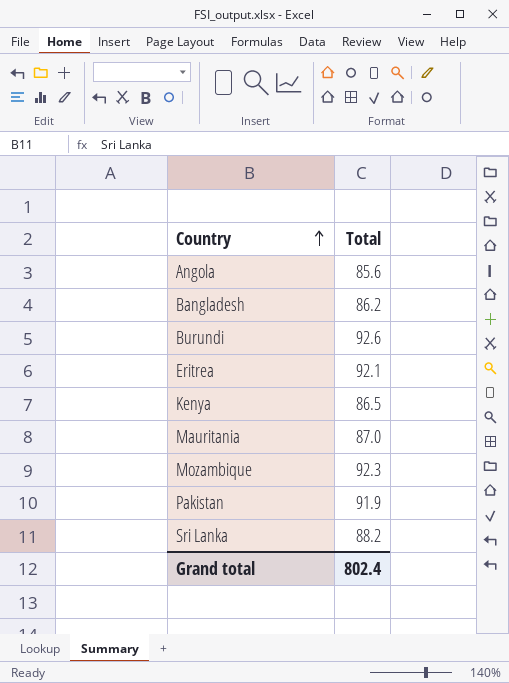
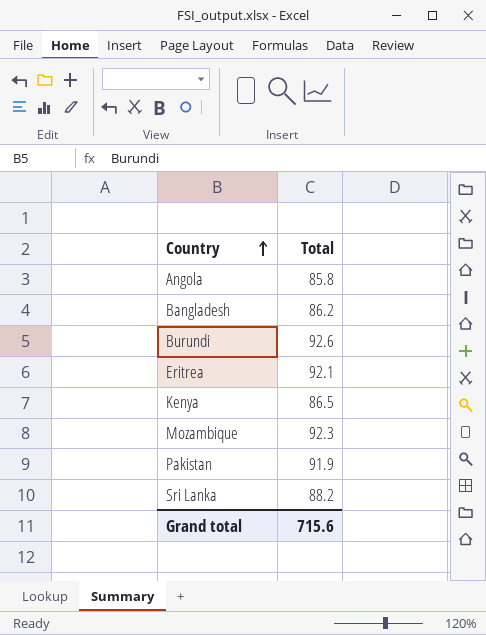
row Mauritania: 87.0 -> none
Angola | Total: 85.6 -> 85.8
Grand total | Total: 802.4 -> 715.6

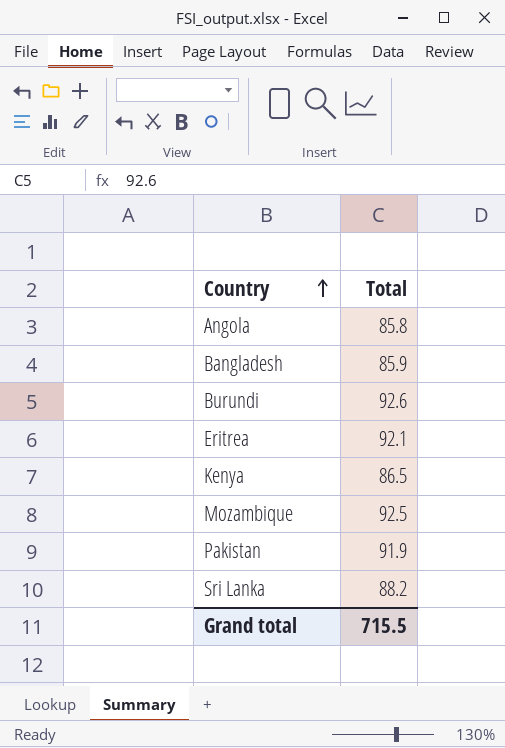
Bangladesh | Total: 86.2 -> 85.9
Mozambique | Total: 92.3 -> 92.5
Grand total | Total: 715.6 -> 715.5

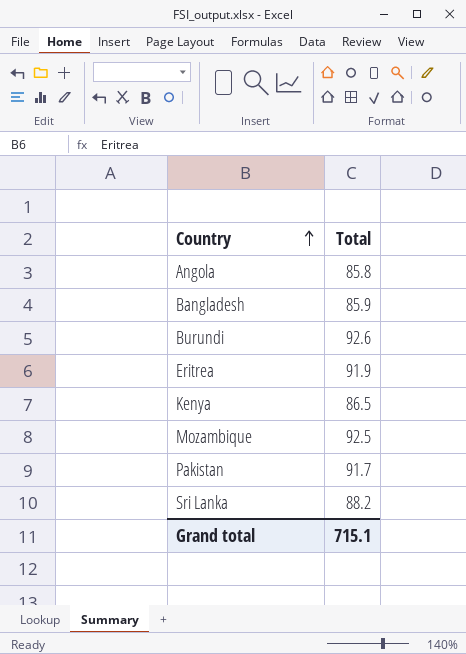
Eritrea | Total: 92.1 -> 91.9
Pakistan | Total: 91.9 -> 91.7
Grand total | Total: 715.5 -> 715.1

